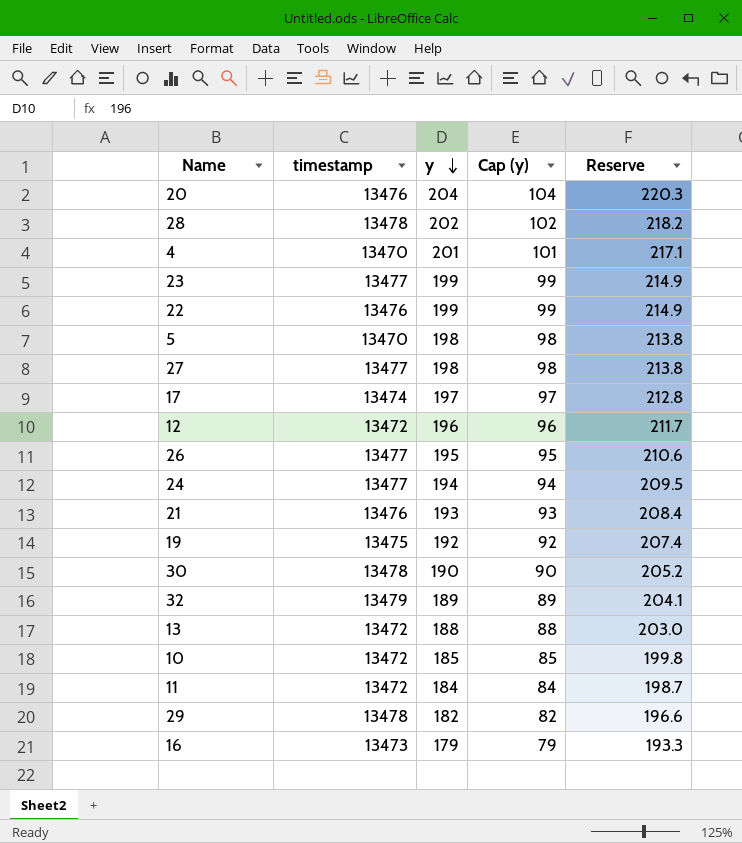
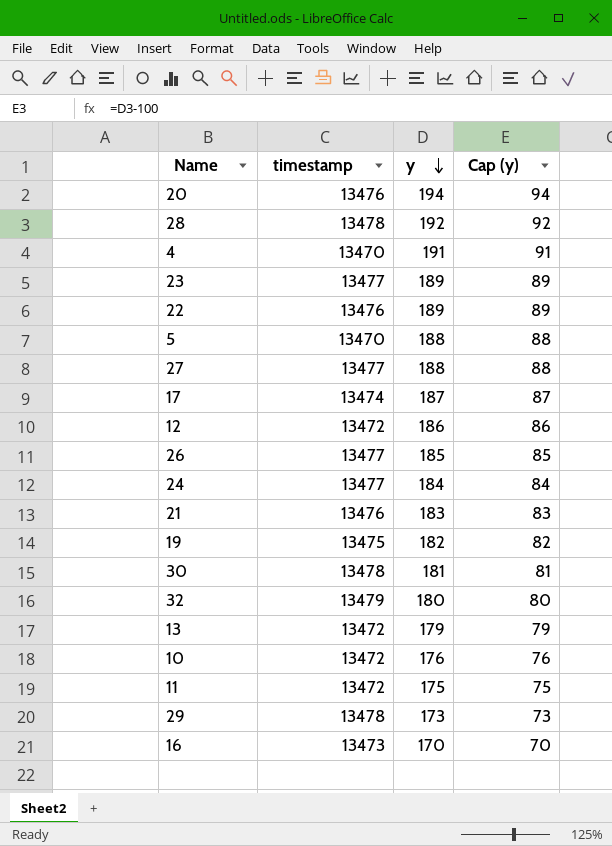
column Reserve | formula: [y] * 1.08 -> none
20 | y: 204 -> 194
20 | Cap (y): 104 -> 94
28 | y: 202 -> 192
28 | Cap (y): 102 -> 92
4 | y: 201 -> 191
4 | Cap (y): 101 -> 91
23 | y: 199 -> 189
23 | Cap (y): 99 -> 89
22 | y: 199 -> 189
22 | Cap (y): 99 -> 89
5 | y: 198 -> 188
5 | Cap (y): 98 -> 88
27 | y: 198 -> 188
27 | Cap (y): 98 -> 88
17 | y: 197 -> 187
17 | Cap (y): 97 -> 87
12 | y: 196 -> 186
12 | Cap (y): 96 -> 86
26 | y: 195 -> 185
26 | Cap (y): 95 -> 85
24 | y: 194 -> 184
24 | Cap (y): 94 -> 84
21 | y: 193 -> 183
21 | Cap (y): 93 -> 83
19 | y: 192 -> 182
19 | Cap (y): 92 -> 82
30 | y: 190 -> 181
30 | Cap (y): 90 -> 81
32 | y: 189 -> 180
32 | Cap (y): 89 -> 80
13 | y: 188 -> 179
13 | Cap (y): 88 -> 79
10 | y: 185 -> 176
10 | Cap (y): 85 -> 76
11 | y: 184 -> 175
11 | Cap (y): 84 -> 75
29 | y: 182 -> 173
29 | Cap (y): 82 -> 73
16 | y: 179 -> 170
16 | Cap (y): 79 -> 70

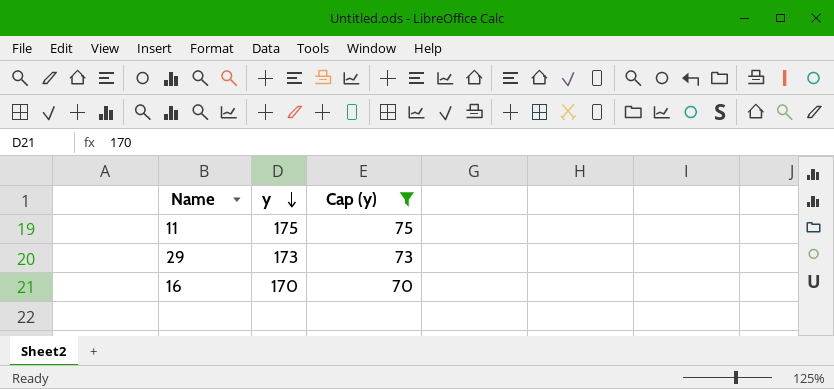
filter: none -> Cap (y) <= 75
column timestamp | position: 2 -> none

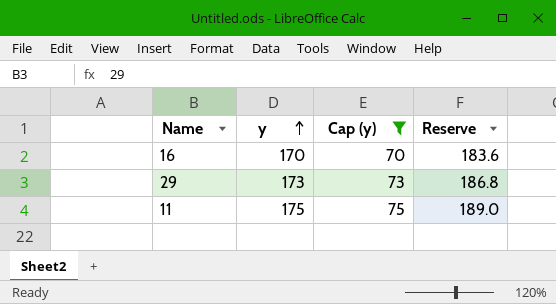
row order: y descending -> y ascending
column Reserve | formula: none -> [y] * 1.08

